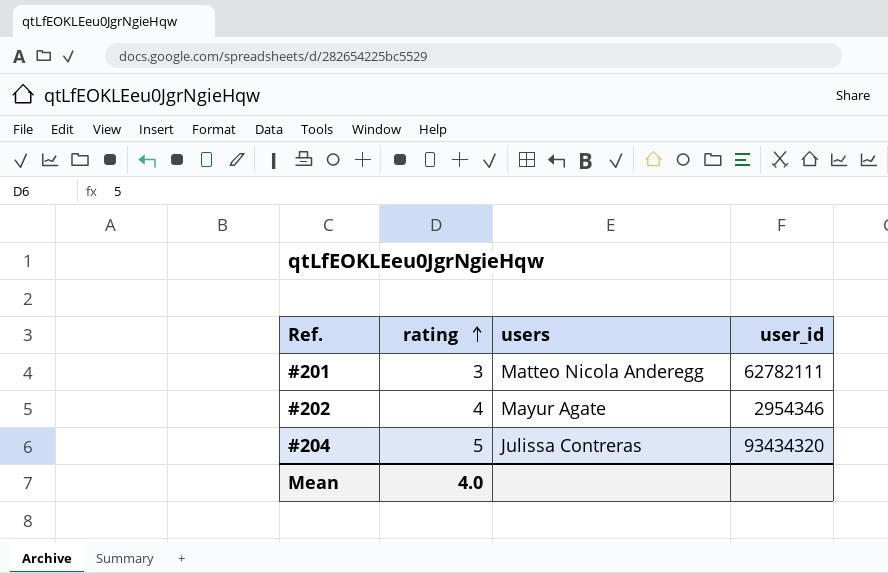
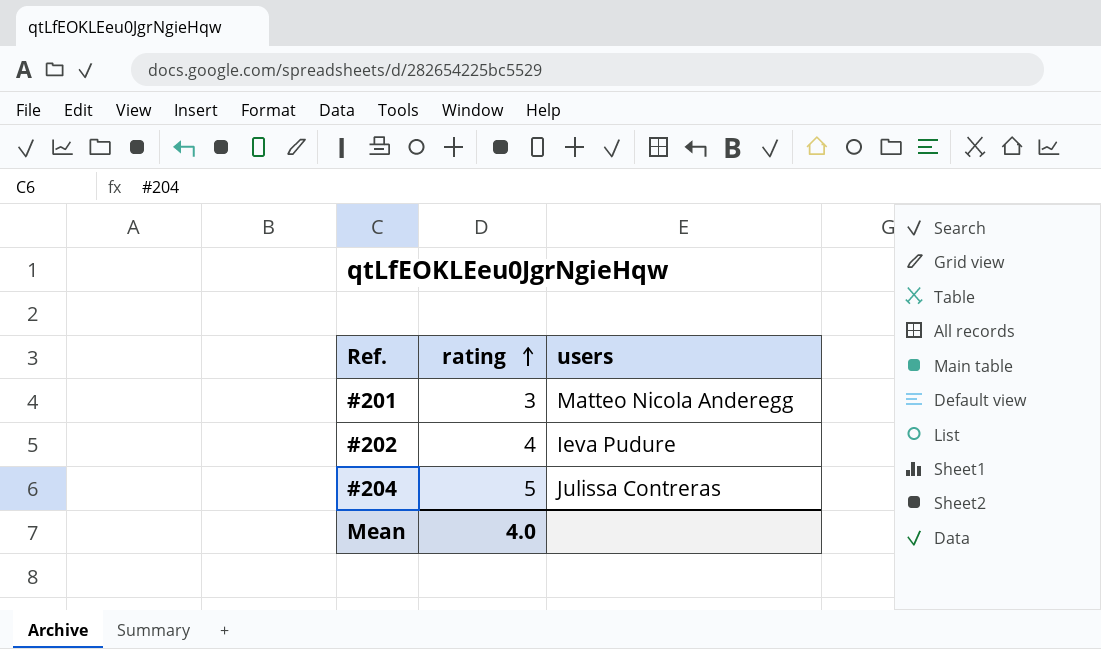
column user_id | position: 4 -> none
#202 | users: Mayur Agate -> Ieva Pudure

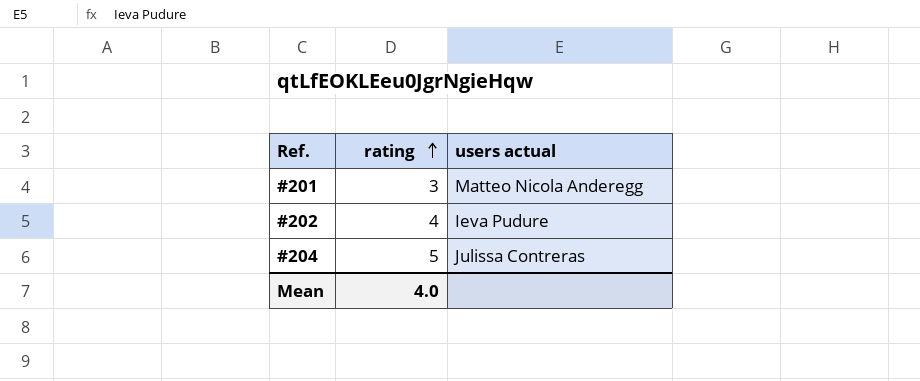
column name: users -> users actual

